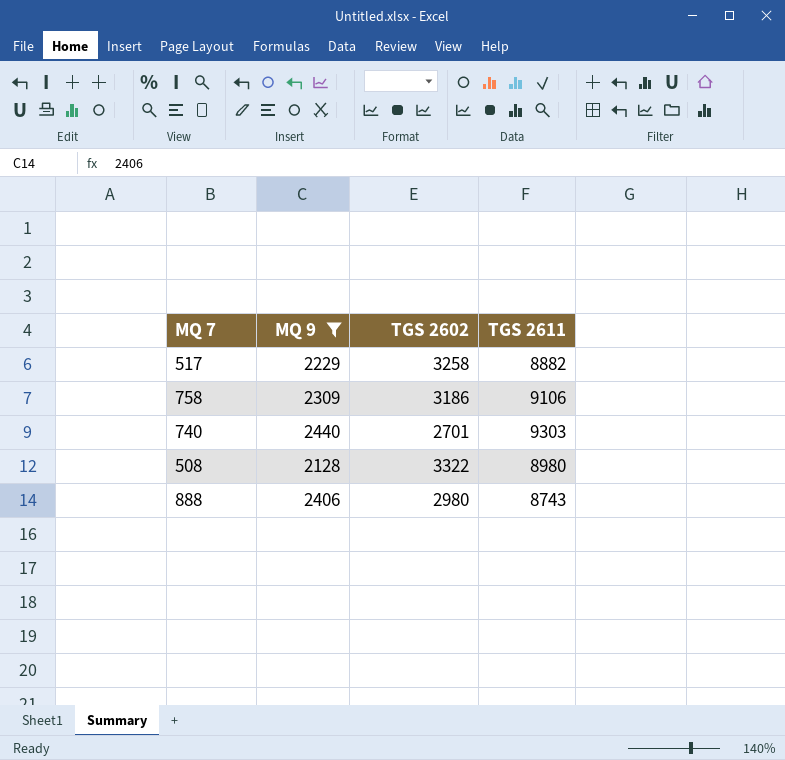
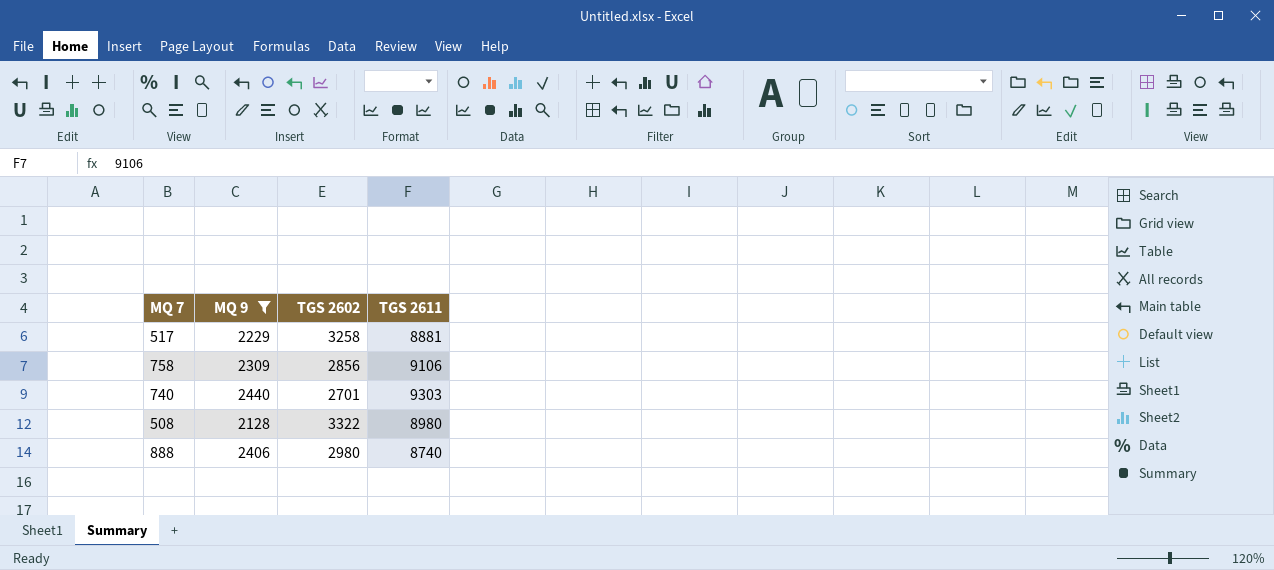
517 | TGS 2611: 8882 -> 8881
758 | TGS 2602: 3186 -> 2856
888 | TGS 2611: 8743 -> 8740

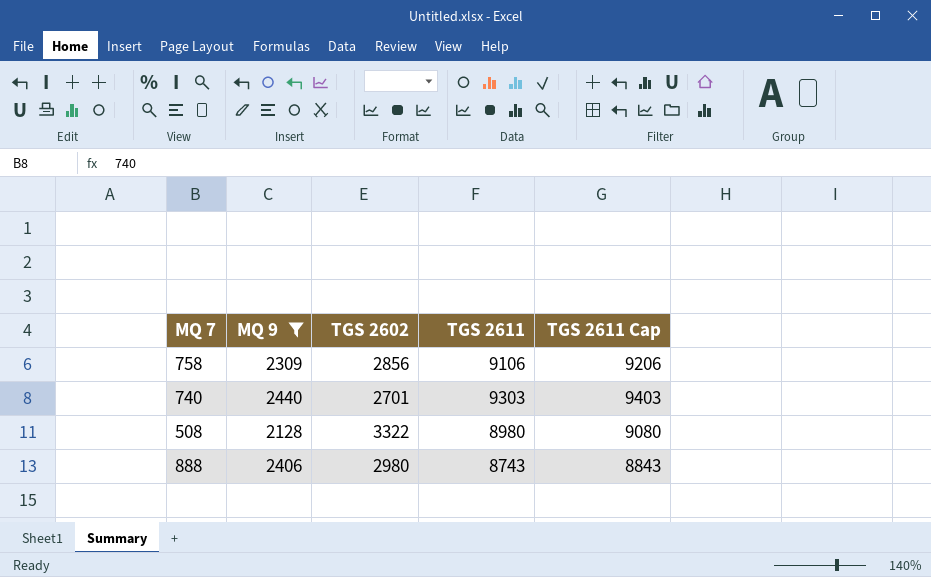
column TGS 2611 Cap | formula: none -> [TGS 2611] + 100
row 517: 2229 | 3258 | 8881 -> none
888 | TGS 2611: 8740 -> 8743

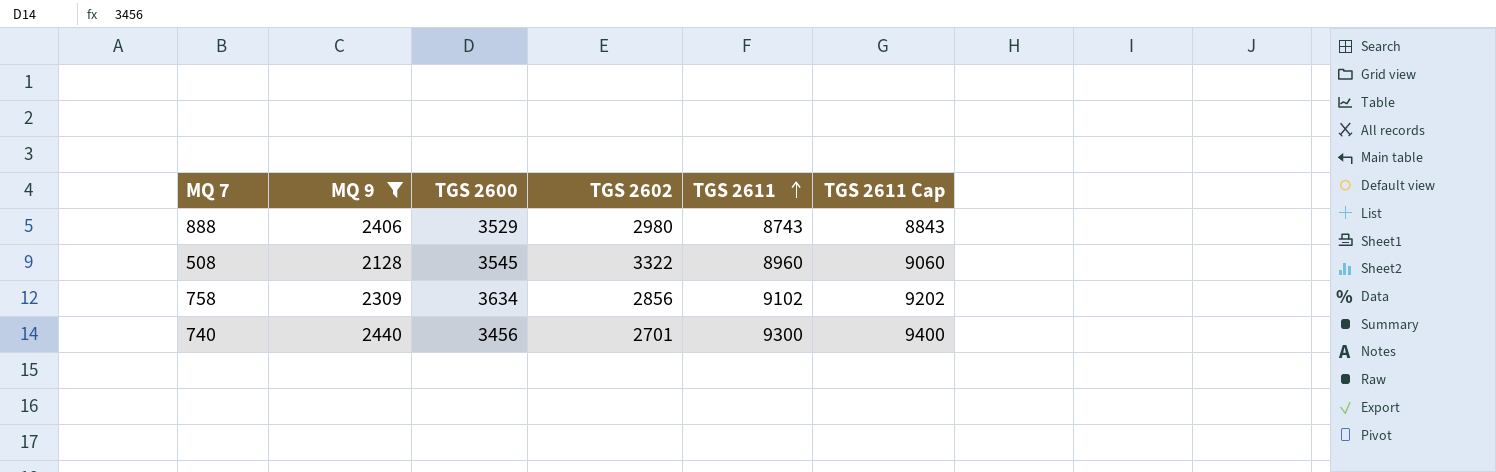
row order: none -> TGS 2611 ascending
column TGS 2600 | position: none -> 3
508 | TGS 2611: 8980 -> 8960
508 | TGS 2611 Cap: 9080 -> 9060
758 | TGS 2611: 9106 -> 9102
758 | TGS 2611 Cap: 9206 -> 9202
740 | TGS 2611: 9303 -> 9300
740 | TGS 2611 Cap: 9403 -> 9400

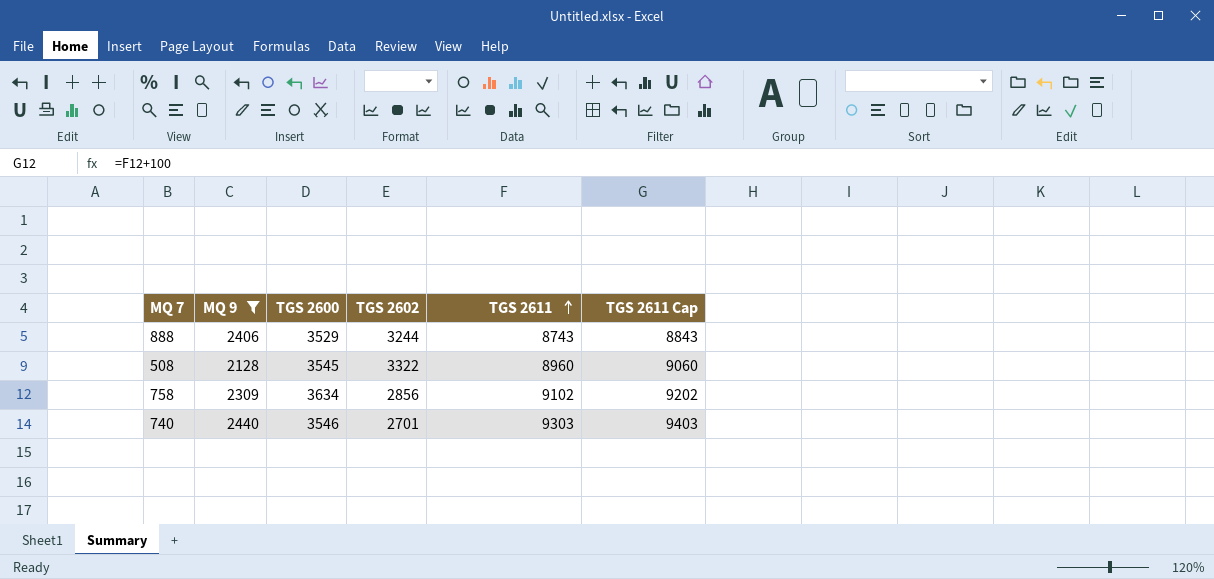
888 | TGS 2602: 2980 -> 3244
740 | TGS 2600: 3456 -> 3546
740 | TGS 2611: 9300 -> 9303
740 | TGS 2611 Cap: 9400 -> 9403

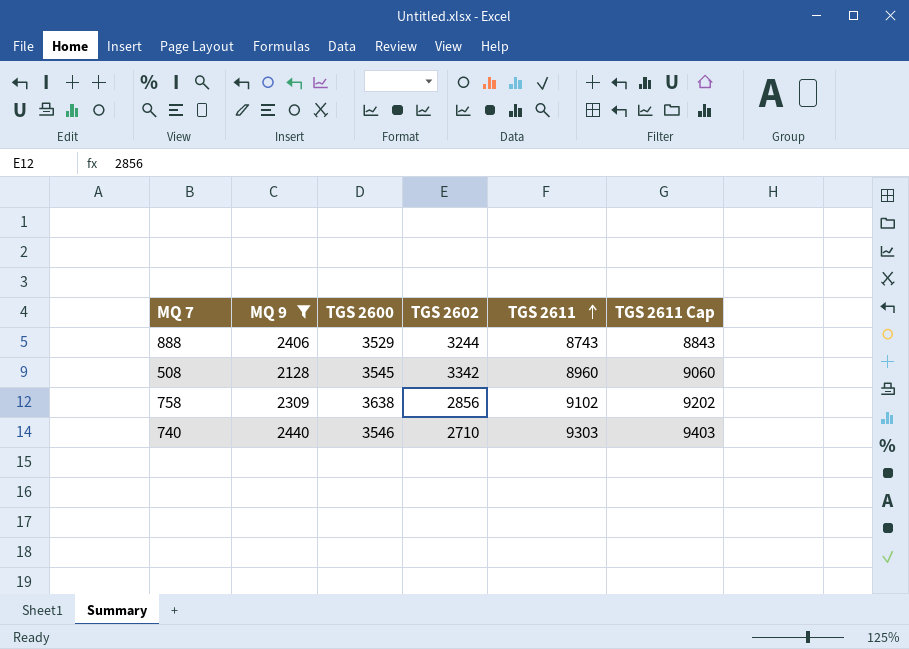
508 | TGS 2602: 3322 -> 3342
758 | TGS 2600: 3634 -> 3638
740 | TGS 2602: 2701 -> 2710

